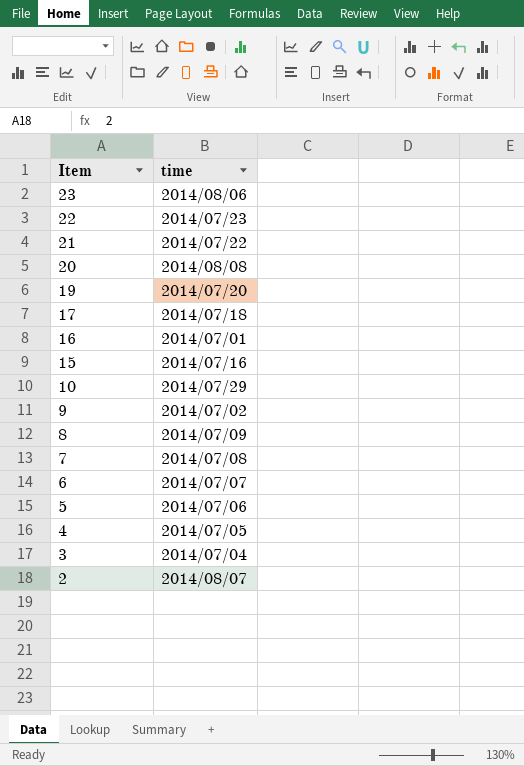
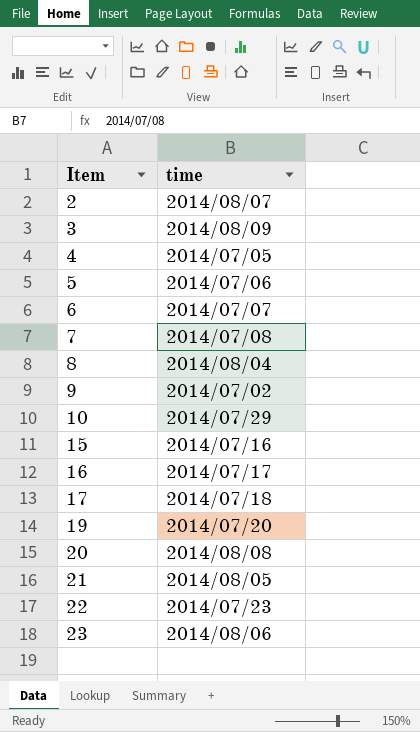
row order: Item descending -> Item ascending
3 | time: 2014/07/04 -> 2014/08/09
8 | time: 2014/07/09 -> 2014/08/04
16 | time: 2014/07/01 -> 2014/07/17
21 | time: 2014/07/22 -> 2014/08/05

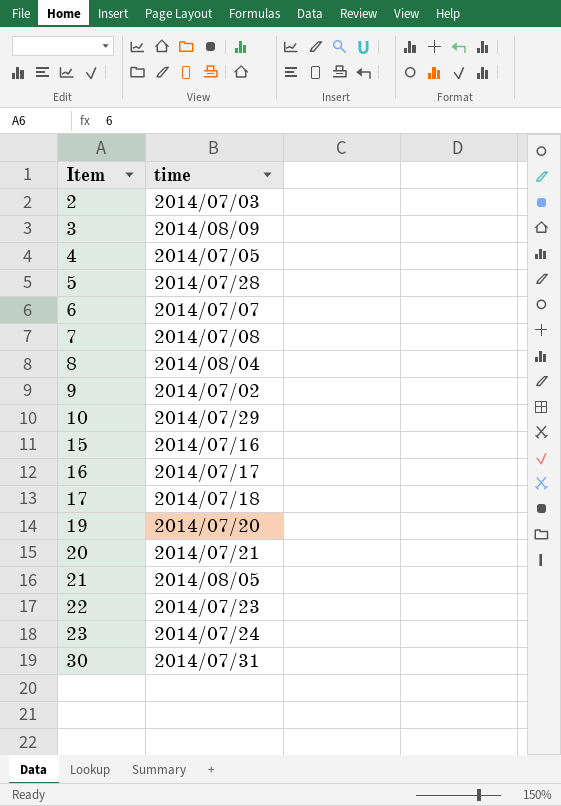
2 | time: 2014/08/07 -> 2014/07/03
5 | time: 2014/07/06 -> 2014/07/28
20 | time: 2014/08/08 -> 2014/07/21
23 | time: 2014/08/06 -> 2014/07/24
row 30: none -> 2014/07/31

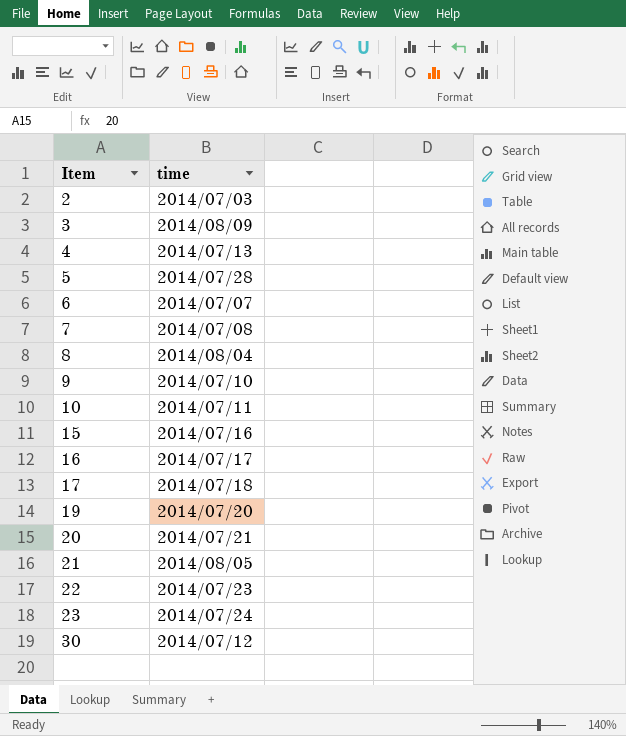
4 | time: 2014/07/05 -> 2014/07/13
9 | time: 2014/07/02 -> 2014/07/10
10 | time: 2014/07/29 -> 2014/07/11
30 | time: 2014/07/31 -> 2014/07/12

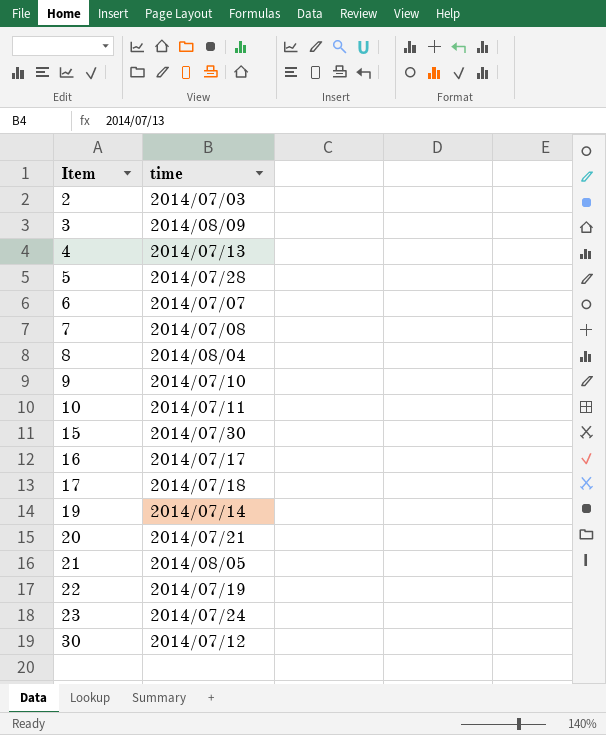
15 | time: 2014/07/16 -> 2014/07/30
19 | time: 2014/07/20 -> 2014/07/14
22 | time: 2014/07/23 -> 2014/07/19

